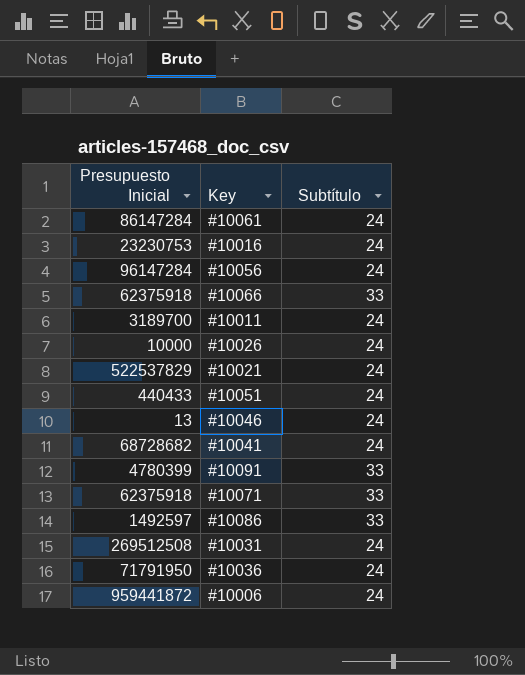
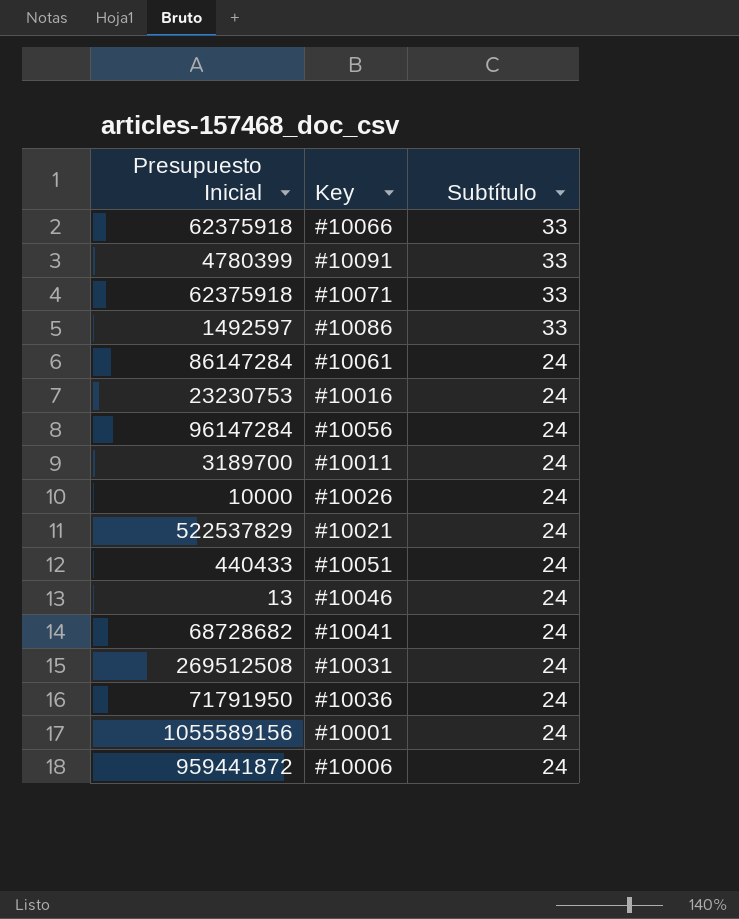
row order: none -> Subtítulo descending
row #10001: none -> 1055589156 | 24

